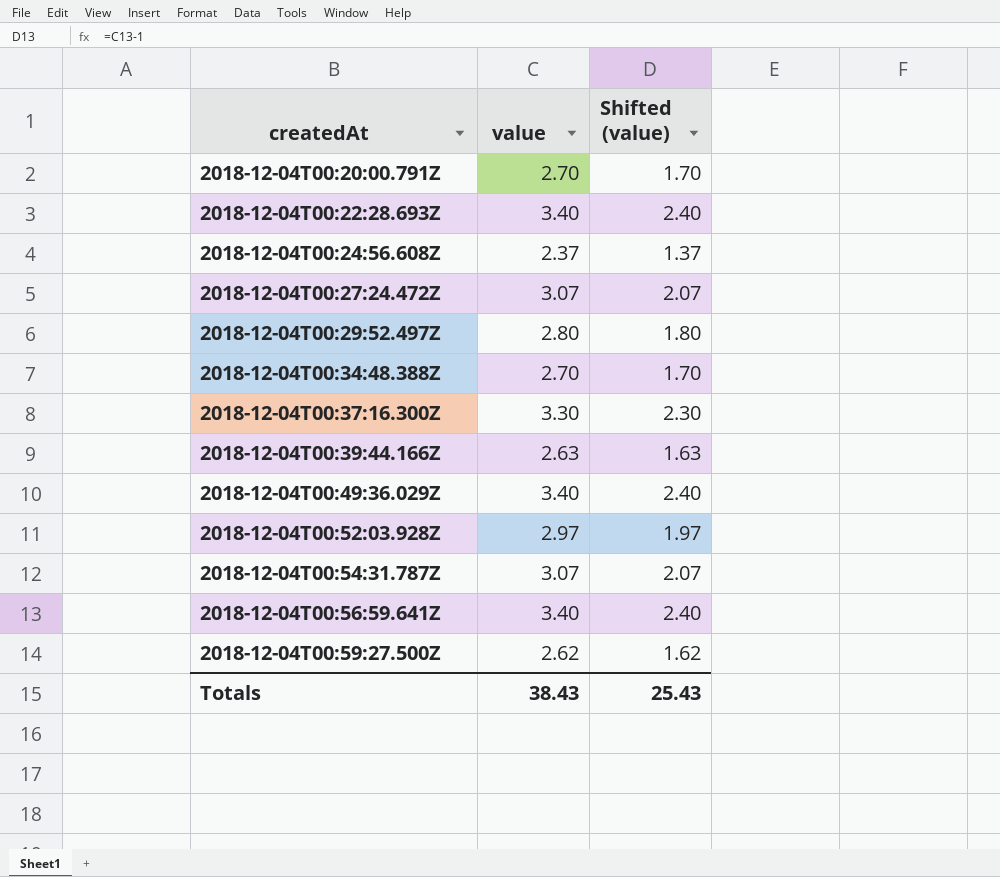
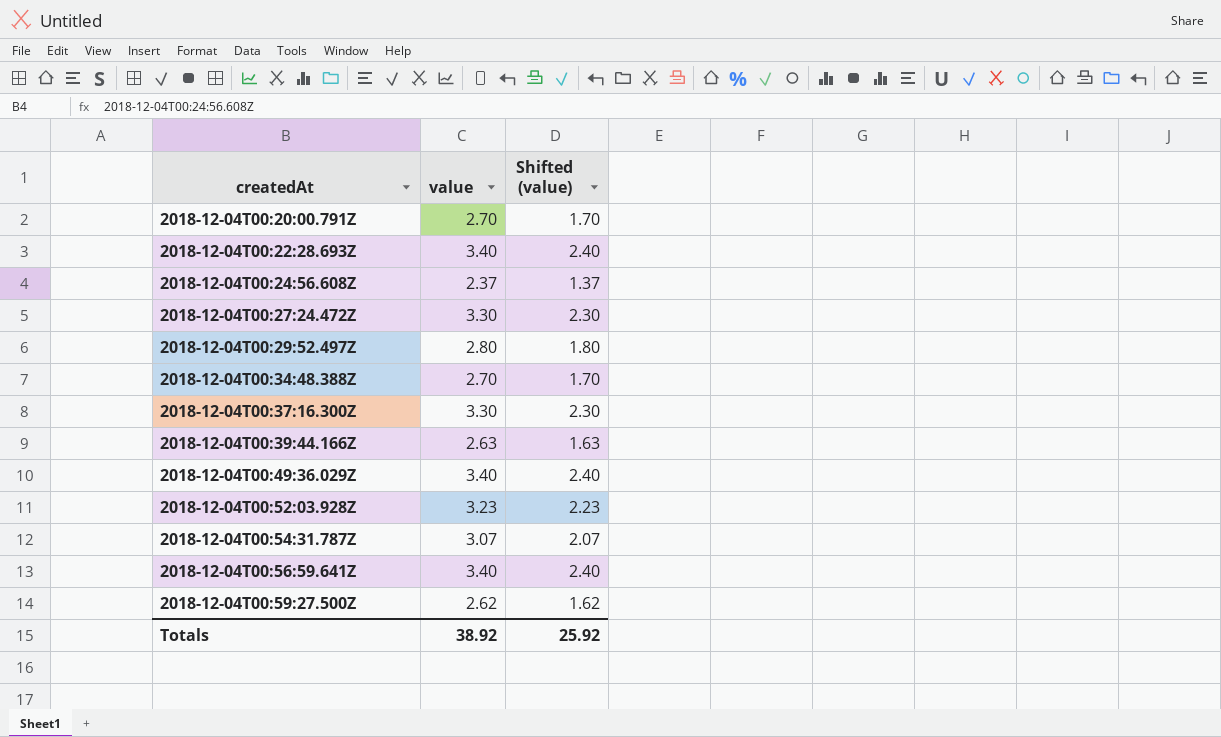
2018-12-04T00:27:24.472Z | value: 3.07 -> 3.30
2018-12-04T00:27:24.472Z | Shifted (value): 2.07 -> 2.30
2018-12-04T00:52:03.928Z | value: 2.97 -> 3.23
2018-12-04T00:52:03.928Z | Shifted (value): 1.97 -> 2.23
Totals | value: 38.43 -> 38.92
Totals | Shifted (value): 25.43 -> 25.92

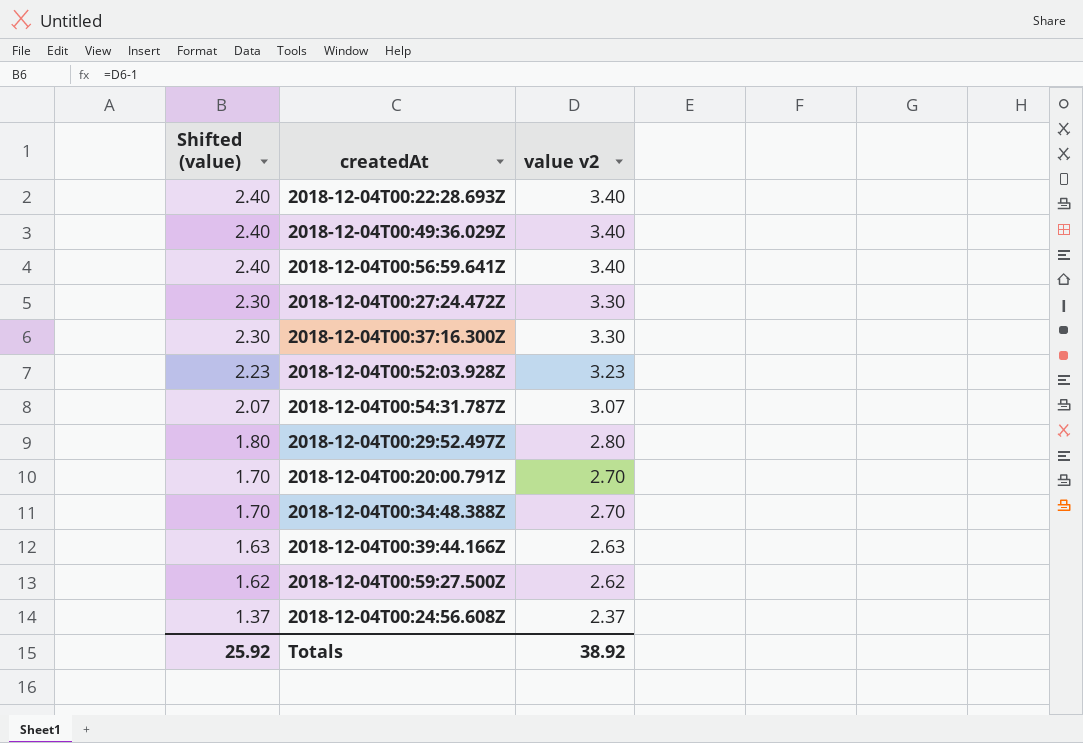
row order: createdAt ascending -> Shifted (value) descending
column Shifted (value) | position: 3 -> 1
column name: value -> value v2

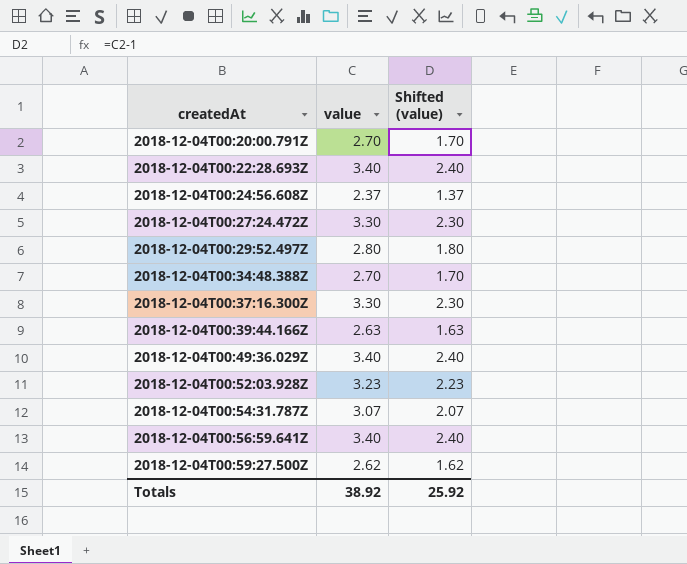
row order: Shifted (value) descending -> createdAt ascending
column name: value v2 -> value
column Shifted (value) | position: 1 -> 3

